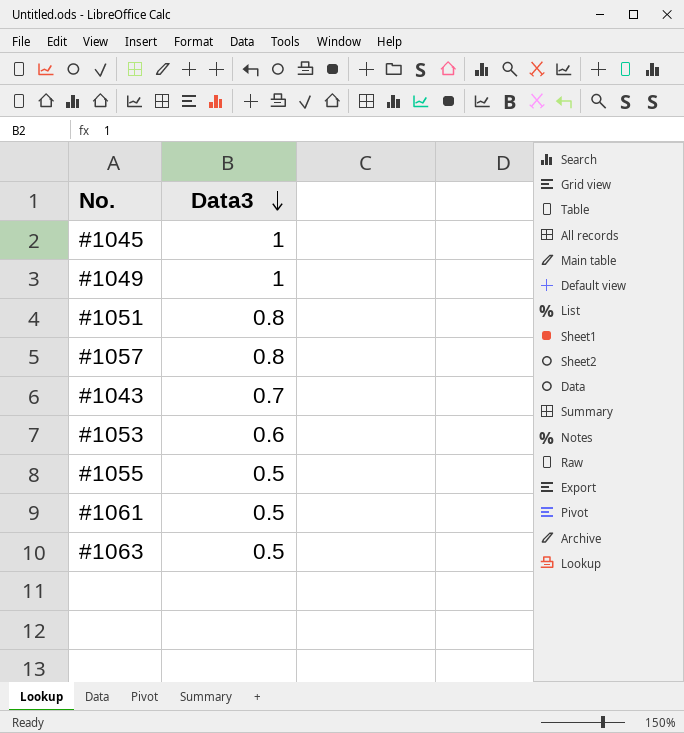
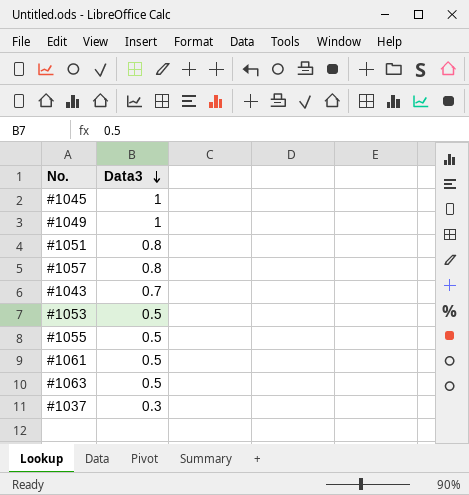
#1053 | Data3: 0.6 -> 0.5
row #1037: none -> 0.3

